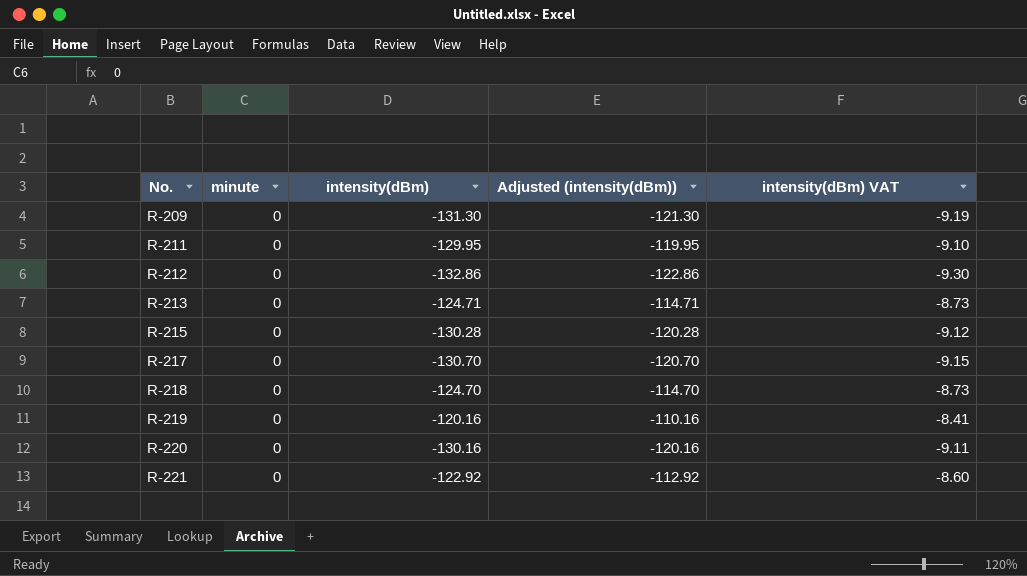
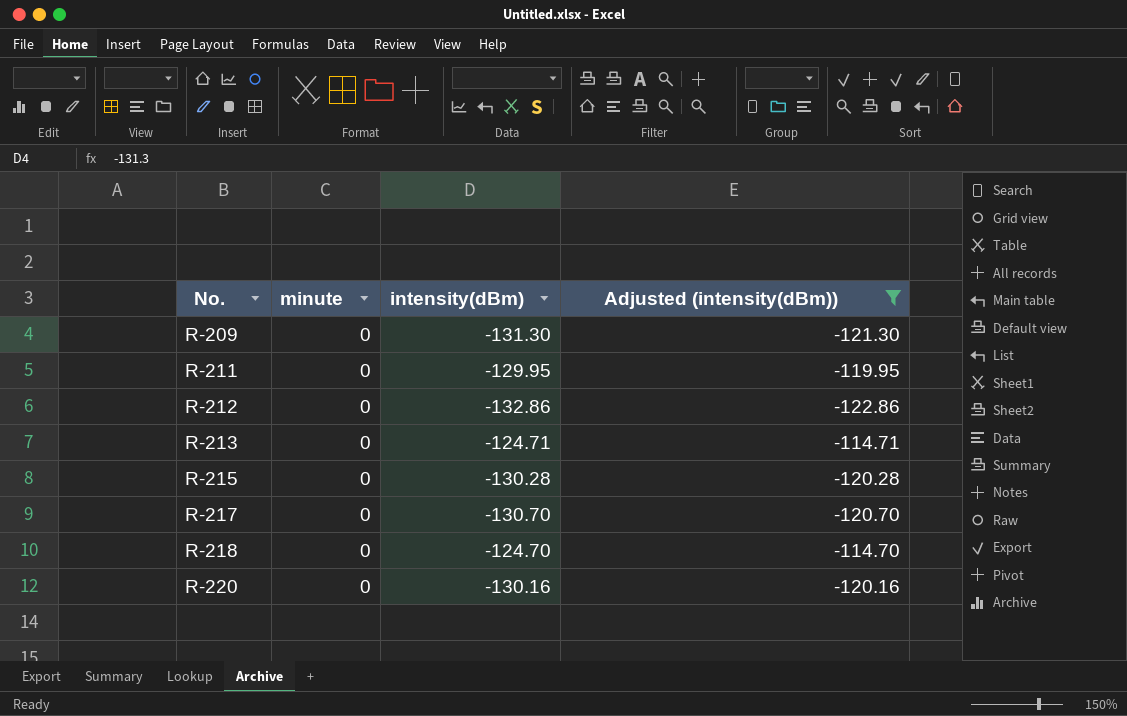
filter: none -> Adjusted (intensity(dBm)) <= -114.70
column intensity(dBm) VAT | formula: [intensity(dBm)] * 0.07 -> none

